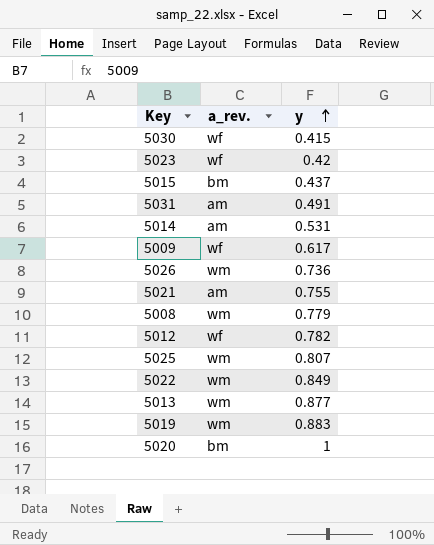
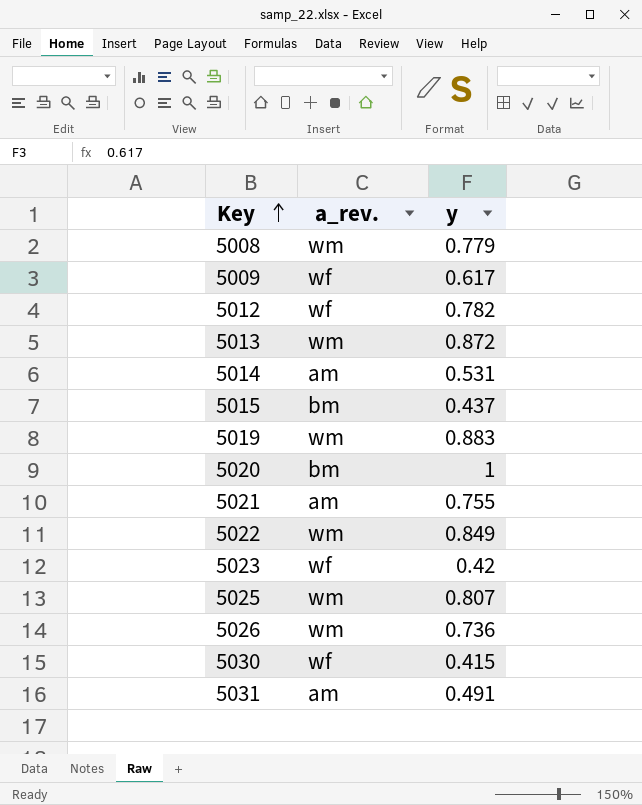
row order: y ascending -> Key ascending
5013 | y: 0.877 -> 0.872

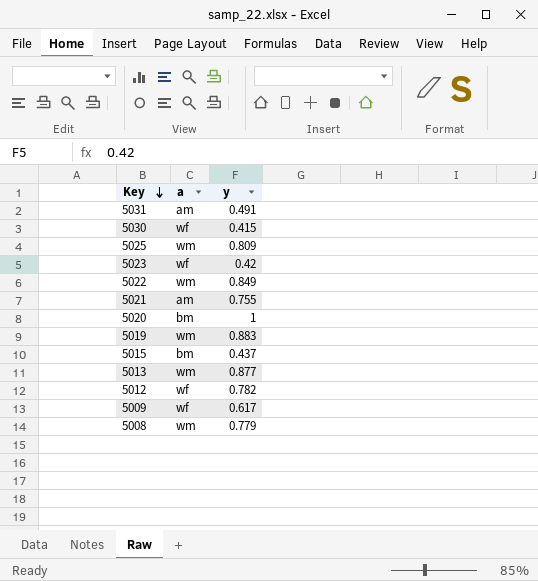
row order: Key ascending -> Key descending
column name: a_rev. -> a
row 5014: am | 0.531 -> none
row 5026: wm | 0.736 -> none
5025 | y: 0.807 -> 0.809
5013 | y: 0.872 -> 0.877

